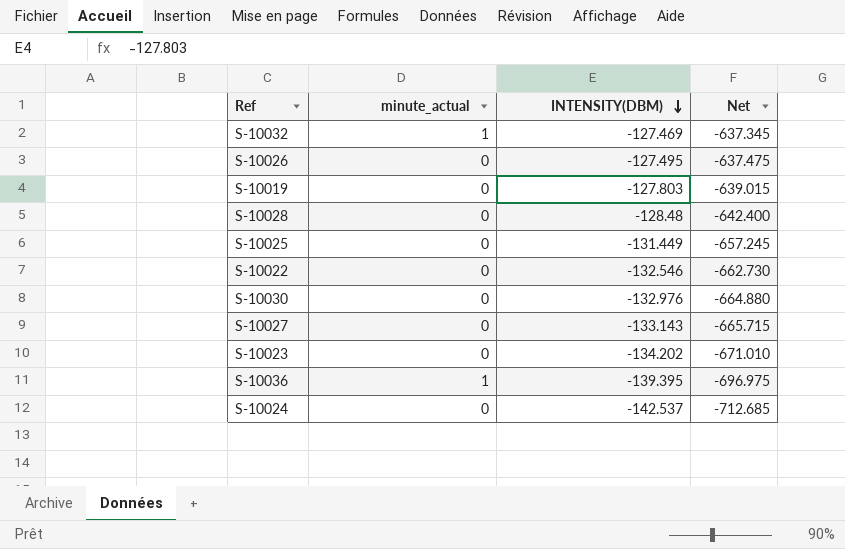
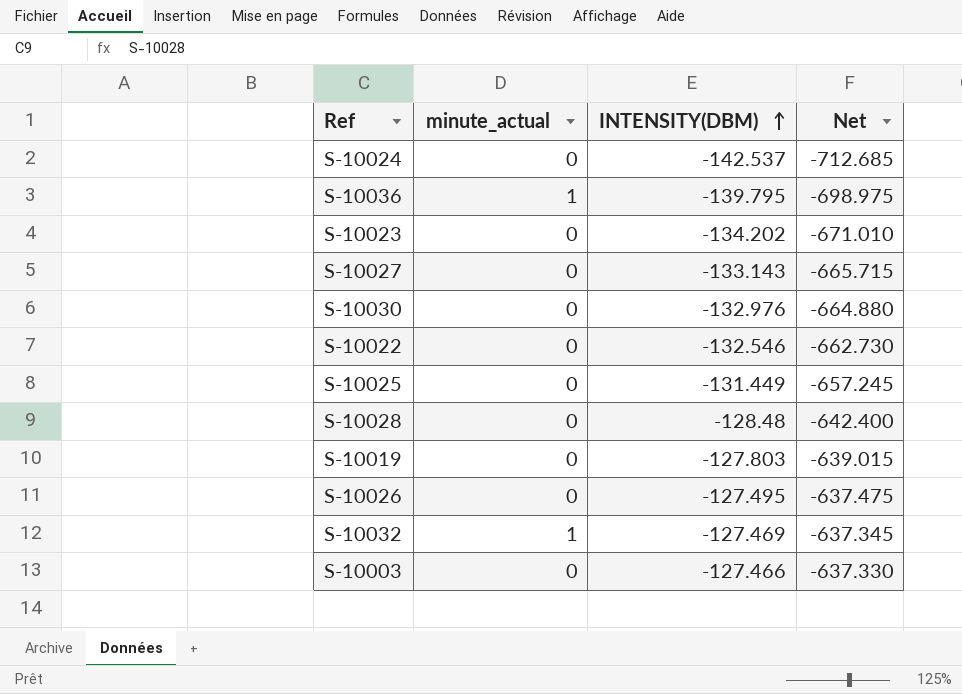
row order: INTENSITY(DBM) descending -> INTENSITY(DBM) ascending
S-10036 | INTENSITY(DBM): -139.395 -> -139.795
S-10036 | Net: -696.975 -> -698.975
row S-10003: none -> 0 | -127.466 | -637.330

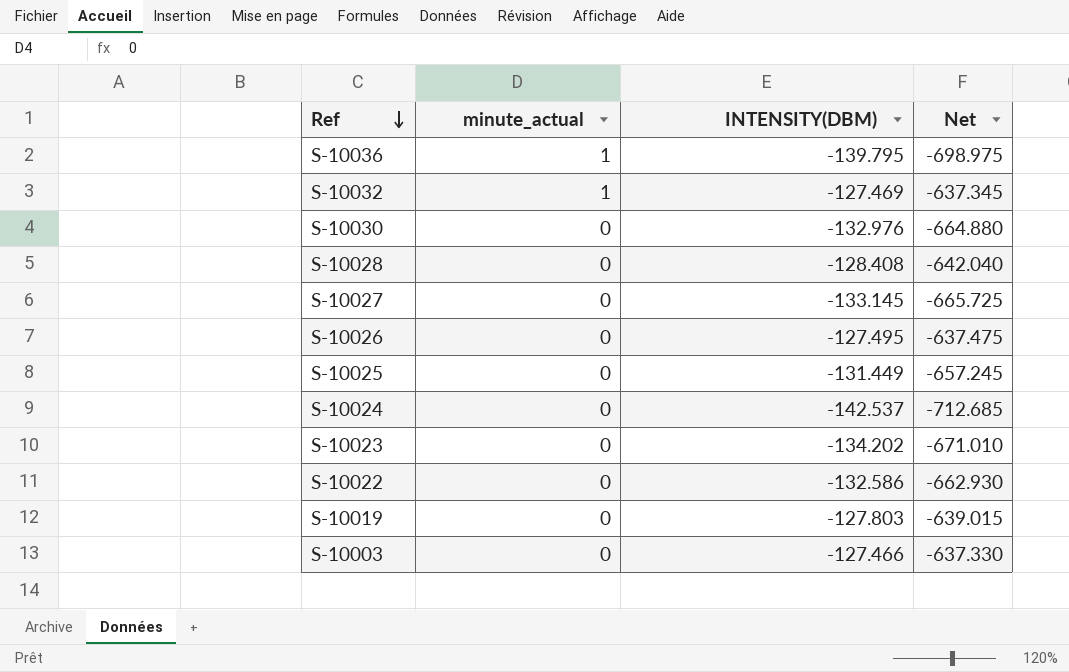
row order: INTENSITY(DBM) ascending -> Ref descending
S-10028 | INTENSITY(DBM): -128.48 -> -128.408
S-10028 | Net: -642.400 -> -642.040
S-10027 | INTENSITY(DBM): -133.143 -> -133.145
S-10027 | Net: -665.715 -> -665.725
S-10022 | INTENSITY(DBM): -132.546 -> -132.586
S-10022 | Net: -662.730 -> -662.930

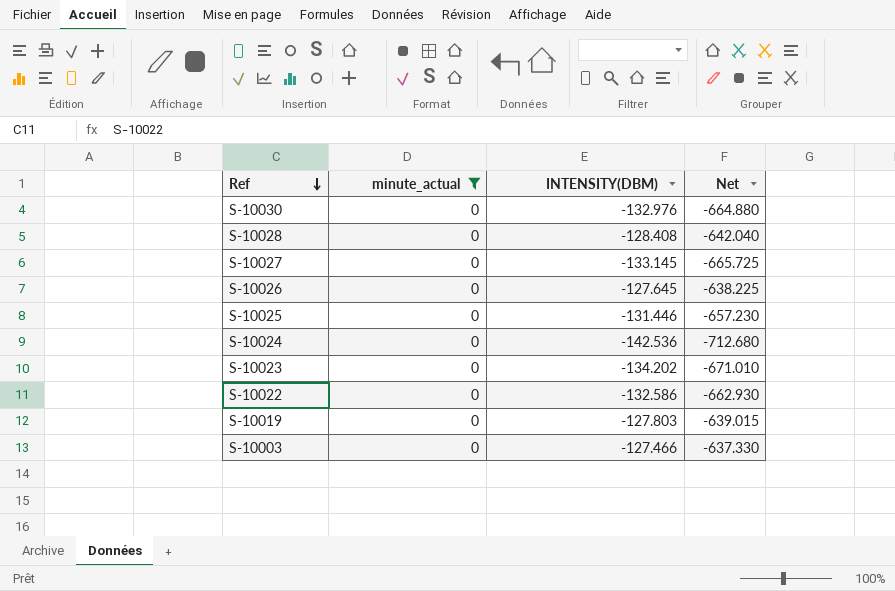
filter: none -> minute_actual = 0
S-10026 | INTENSITY(DBM): -127.495 -> -127.645
S-10026 | Net: -637.475 -> -638.225
S-10025 | INTENSITY(DBM): -131.449 -> -131.446
S-10025 | Net: -657.245 -> -657.230
S-10024 | INTENSITY(DBM): -142.537 -> -142.536
S-10024 | Net: -712.685 -> -712.680

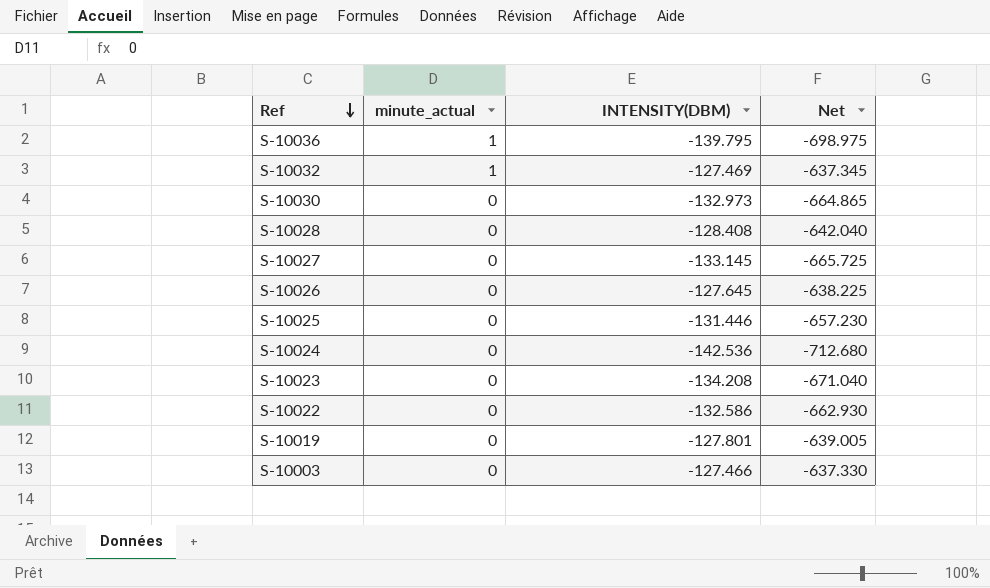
filter: minute_actual = 0 -> none
S-10030 | INTENSITY(DBM): -132.976 -> -132.973
S-10030 | Net: -664.880 -> -664.865
S-10023 | INTENSITY(DBM): -134.202 -> -134.208
S-10023 | Net: -671.010 -> -671.040
S-10019 | INTENSITY(DBM): -127.803 -> -127.801
S-10019 | Net: -639.015 -> -639.005

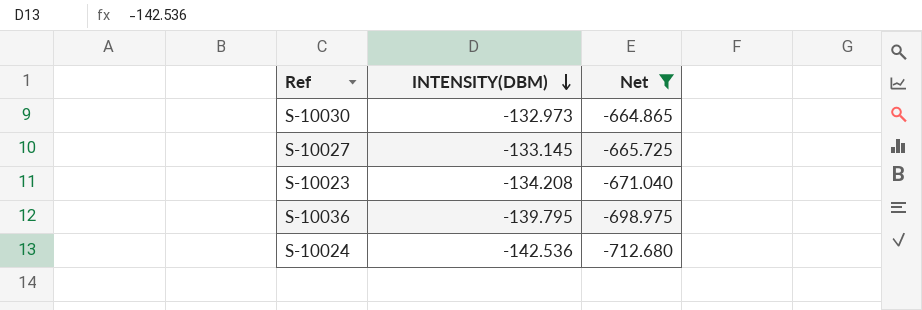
filter: none -> Net <= -664.865
row order: Ref descending -> INTENSITY(DBM) descending
column minute_actual | position: 2 -> none

